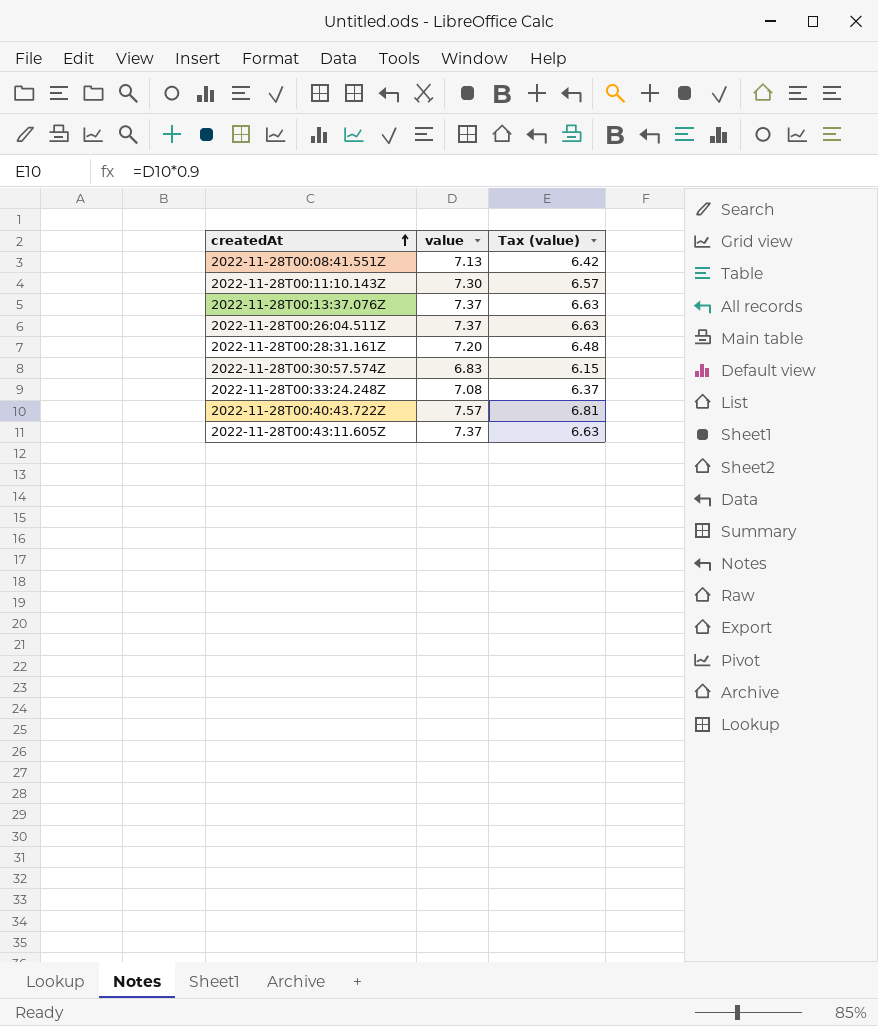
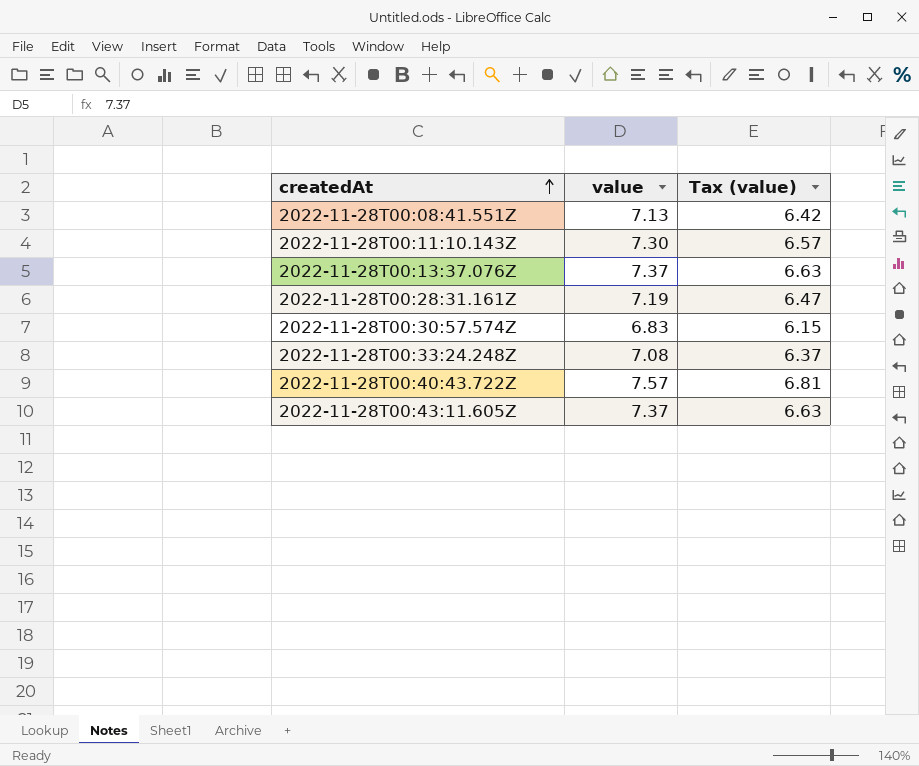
row 2022-11-28T00:26:04.511Z: 7.37 | 6.63 -> none
2022-11-28T00:28:31.161Z | value: 7.20 -> 7.19
2022-11-28T00:28:31.161Z | Tax (value): 6.48 -> 6.47

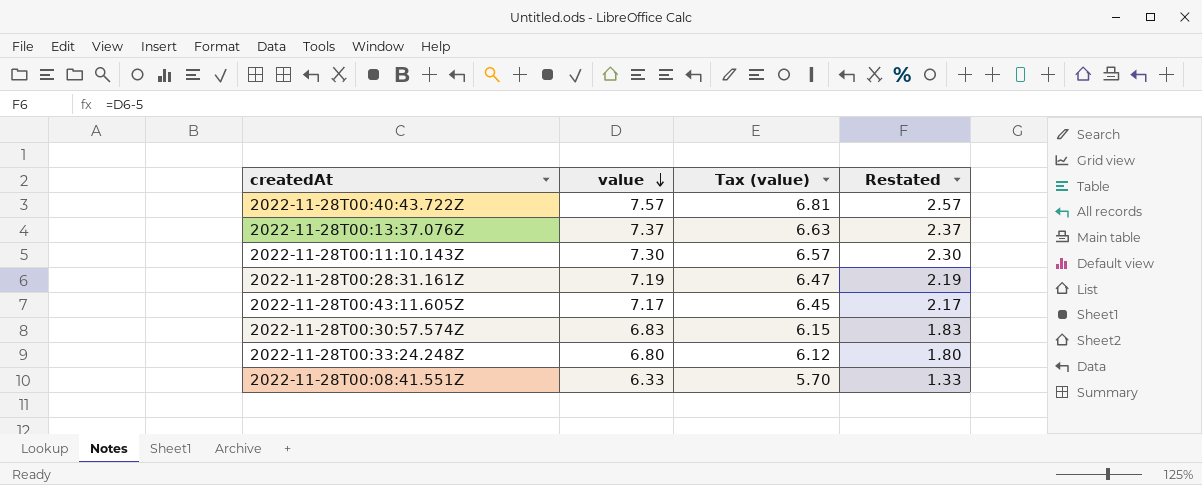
row order: createdAt ascending -> value descending
column Restated | formula: none -> [value] - 5
2022-11-28T00:43:11.605Z | value: 7.37 -> 7.17
2022-11-28T00:43:11.605Z | Tax (value): 6.63 -> 6.45
2022-11-28T00:33:24.248Z | value: 7.08 -> 6.80
2022-11-28T00:33:24.248Z | Tax (value): 6.37 -> 6.12
2022-11-28T00:08:41.551Z | value: 7.13 -> 6.33
2022-11-28T00:08:41.551Z | Tax (value): 6.42 -> 5.70

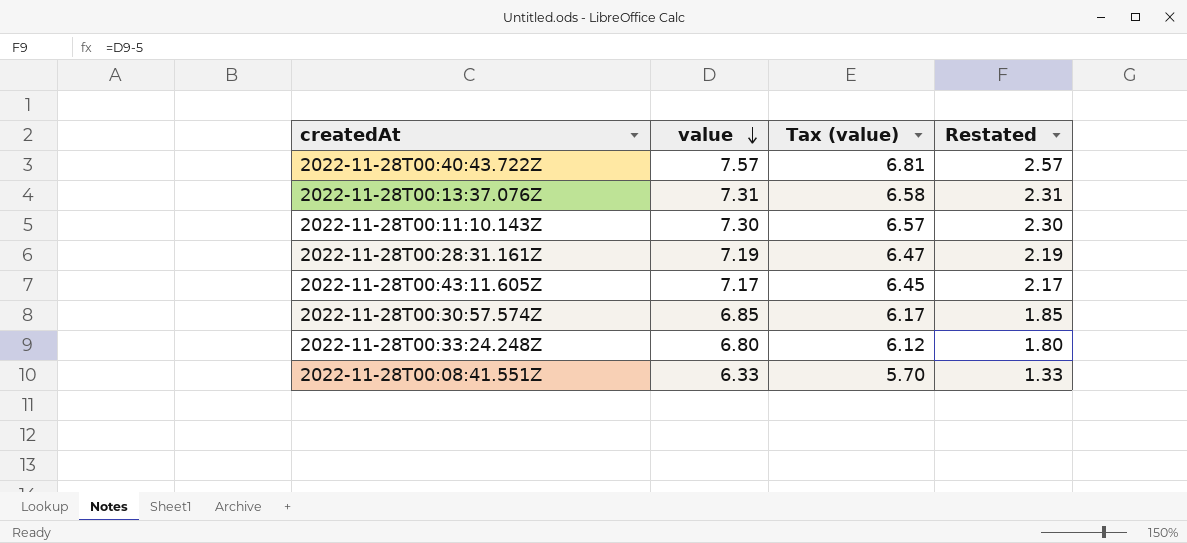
2022-11-28T00:13:37.076Z | value: 7.37 -> 7.31
2022-11-28T00:13:37.076Z | Tax (value): 6.63 -> 6.58
2022-11-28T00:13:37.076Z | Restated: 2.37 -> 2.31
2022-11-28T00:30:57.574Z | value: 6.83 -> 6.85
2022-11-28T00:30:57.574Z | Tax (value): 6.15 -> 6.17
2022-11-28T00:30:57.574Z | Restated: 1.83 -> 1.85

